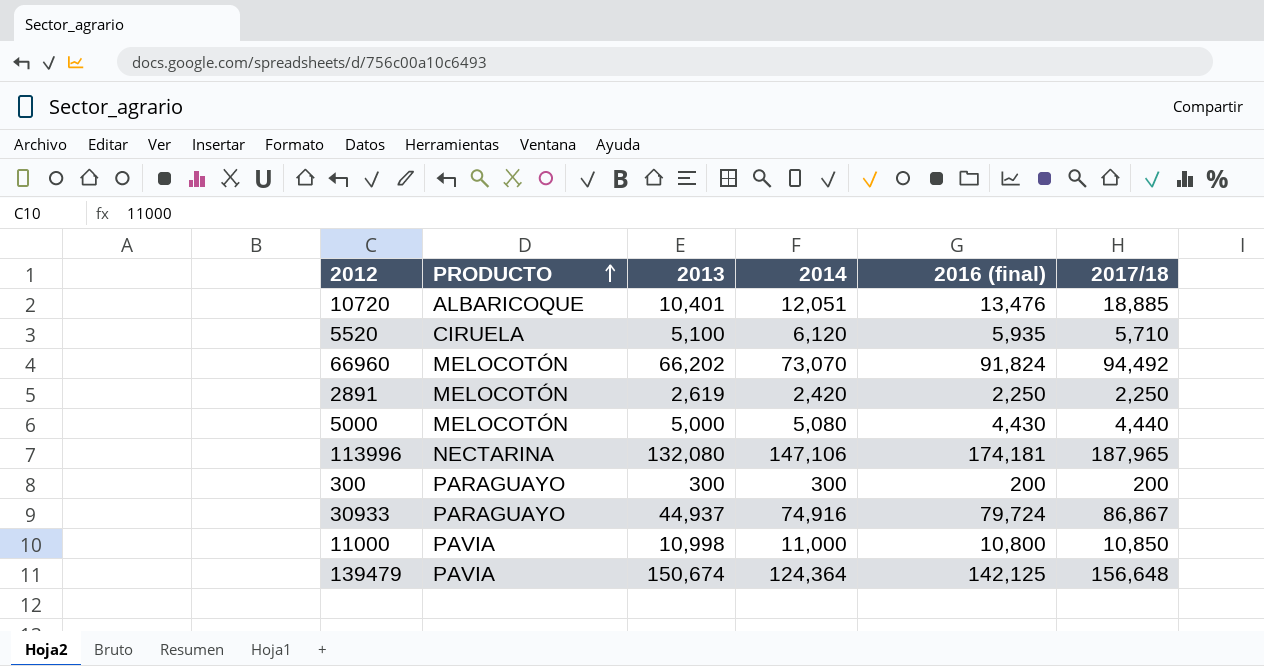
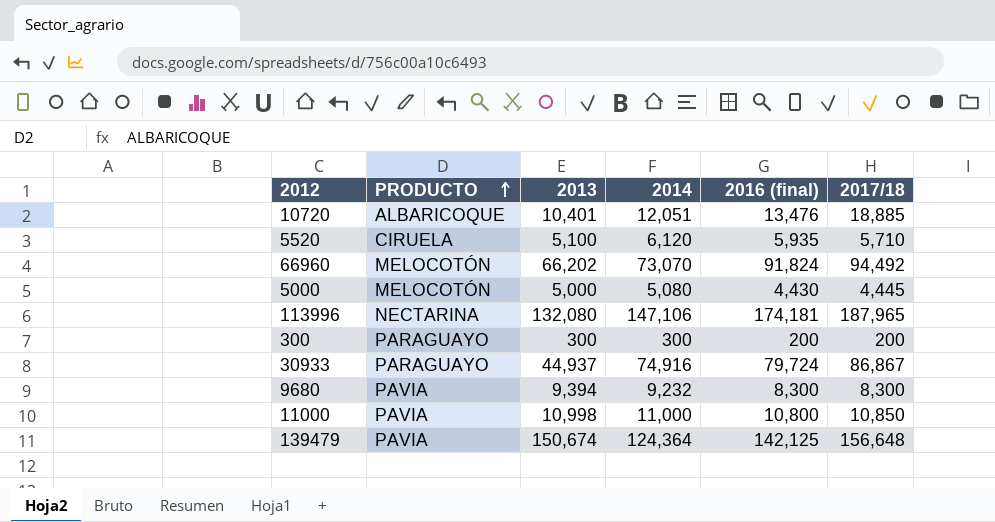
row 2891: MELOCOTÓN | 2,619 | 2,420 | 2,250 | 2,250 -> none
5000 | 2017/18: 4,440 -> 4,445
row 9680: none -> PAVIA | 9,394 | 9,232 | 8,300 | 8,300

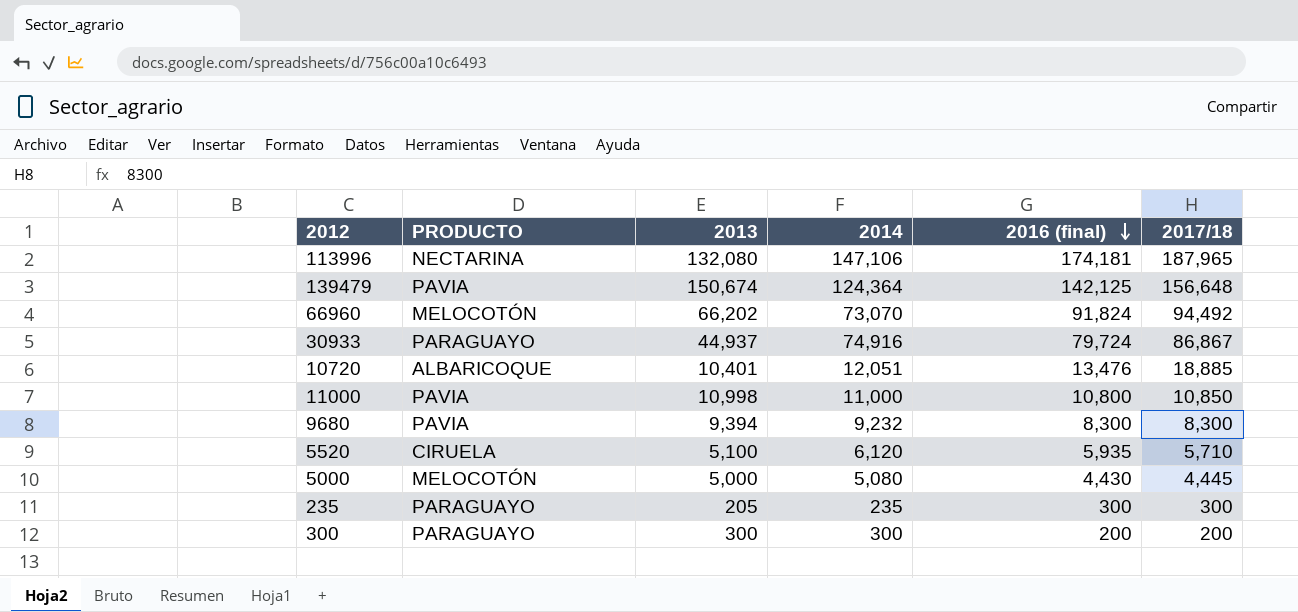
row order: PRODUCTO ascending -> 2016 (final) descending
row 235: none -> PARAGUAYO | 205 | 235 | 300 | 300

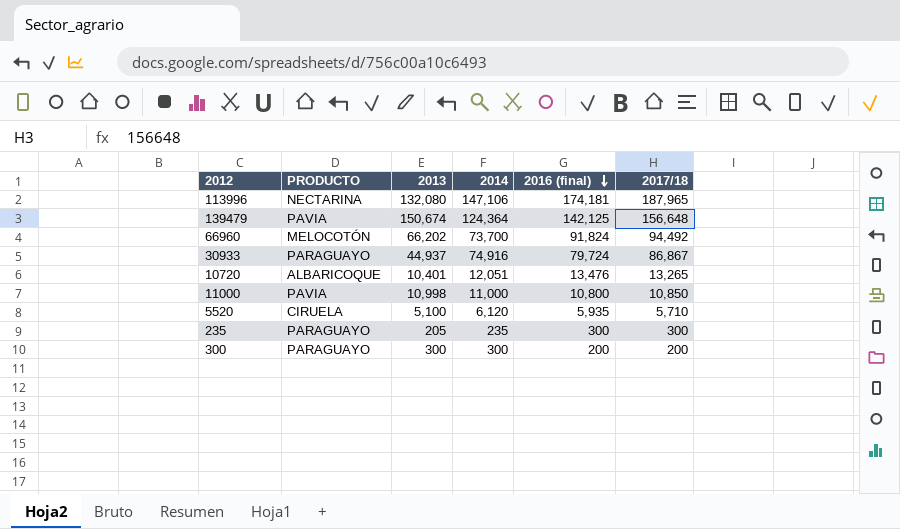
row 9680: PAVIA | 9,394 | 9,232 | 8,300 | 8,300 -> none
row 5000: MELOCOTÓN | 5,000 | 5,080 | 4,430 | 4,445 -> none
66960 | 2014: 73,070 -> 73,700
10720 | 2017/18: 18,885 -> 13,265

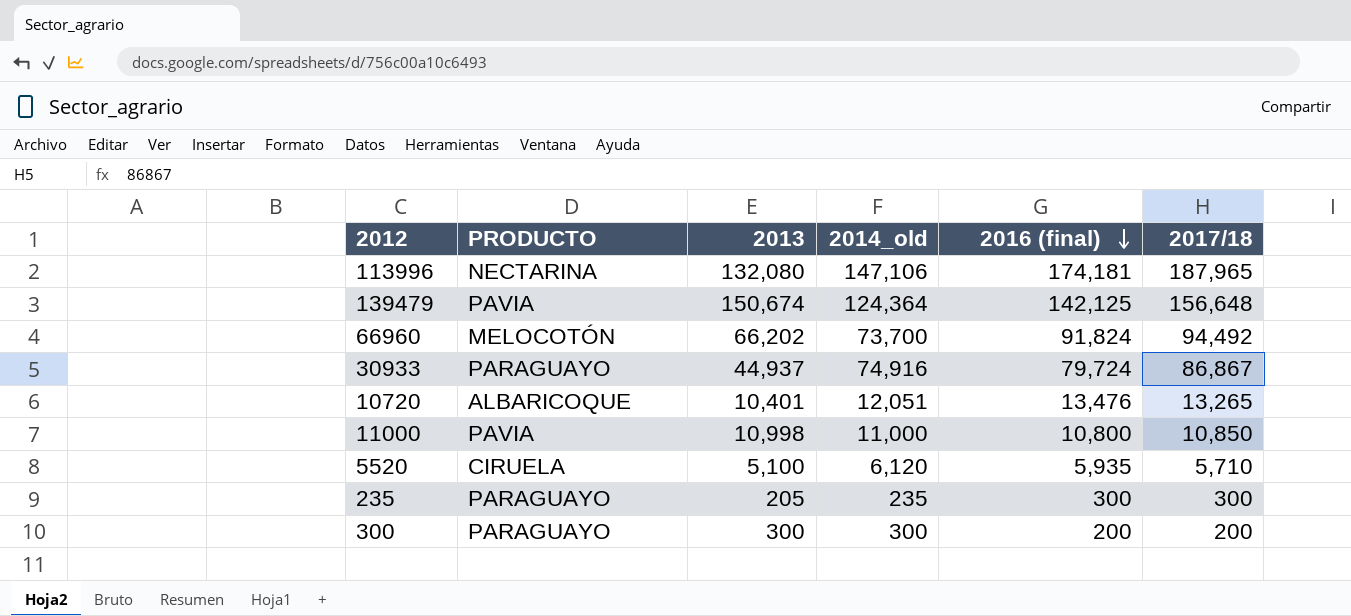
column name: 2014 -> 2014_old

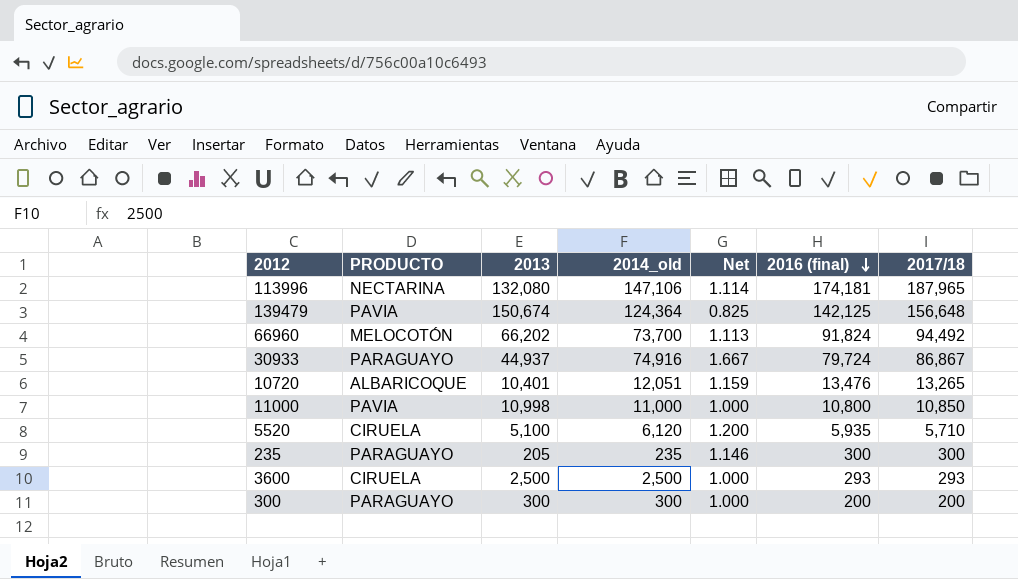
column Net | formula: none -> [2014_old] / [2013]
row 3600: none -> CIRUELA | 2,500 | 2,500 | 1.000 | 293 | 293

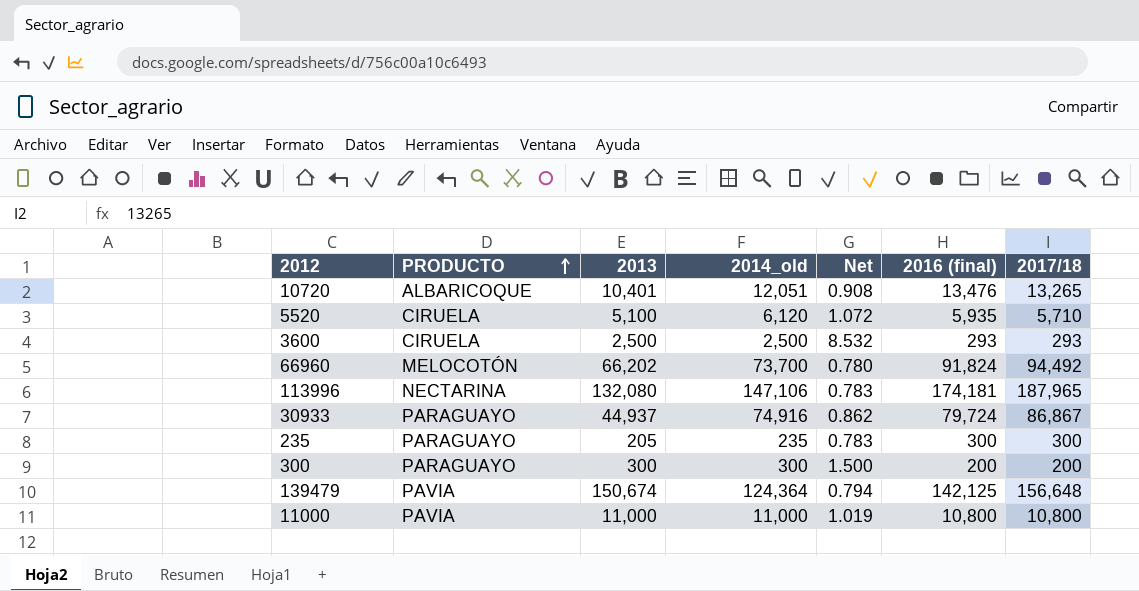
row order: 2016 (final) descending -> PRODUCTO ascending
column Net | formula: [2014_old] / [2013] -> [2014_old] / [2017/18]
11000 | 2013: 10,998 -> 11,000
11000 | 2017/18: 10,850 -> 10,800

